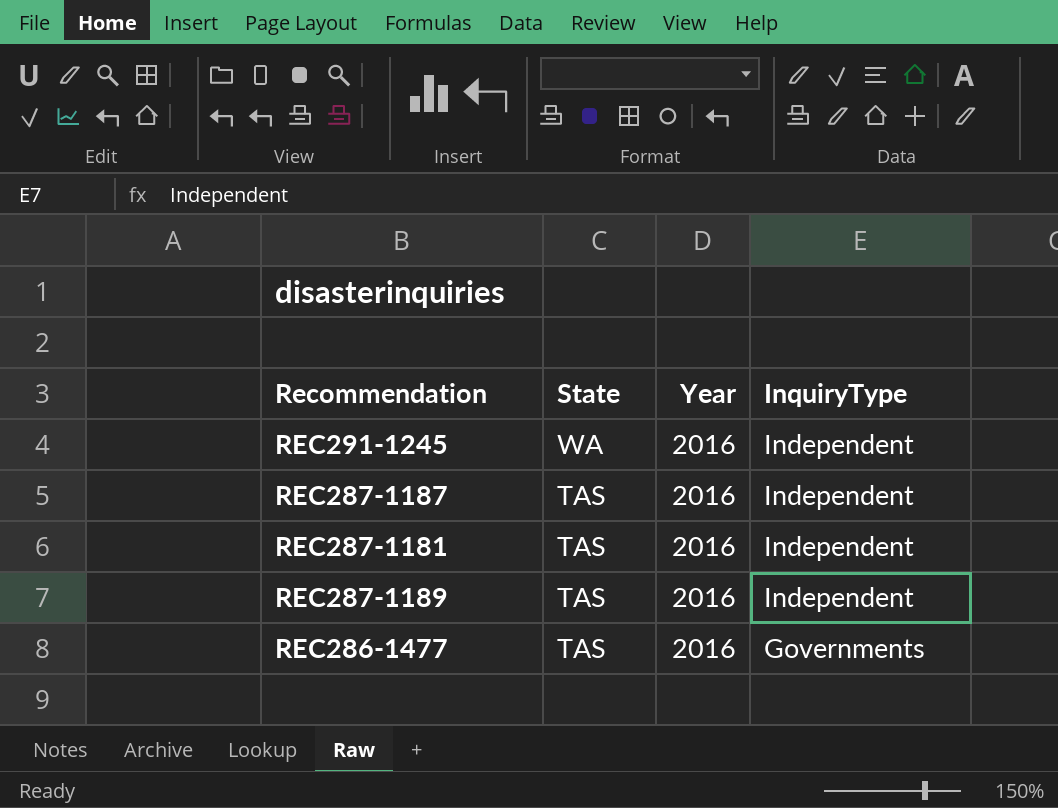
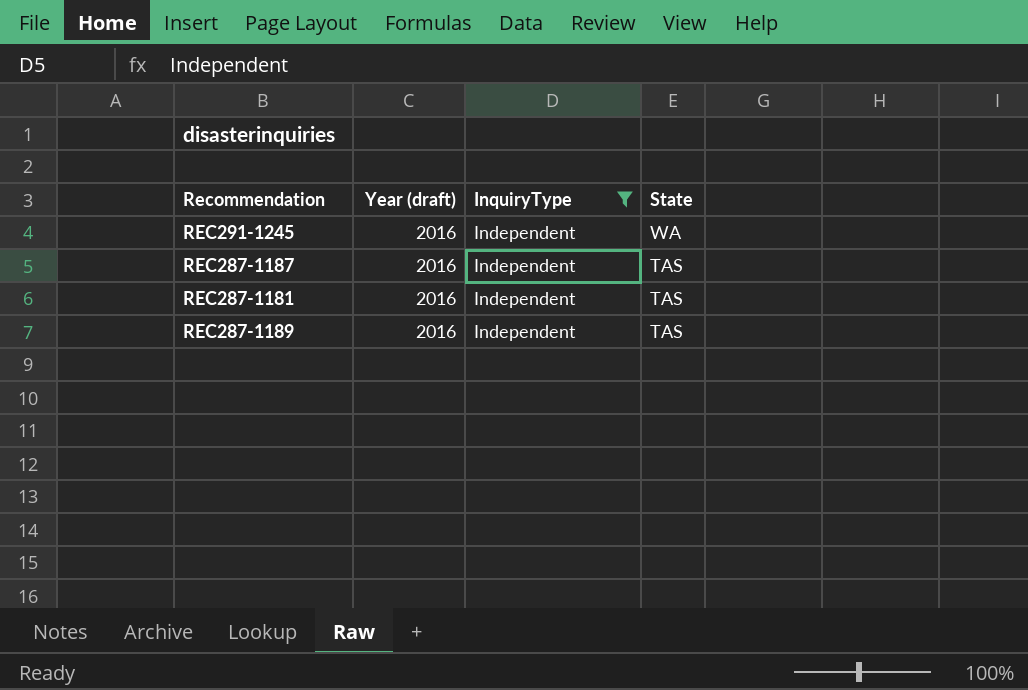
filter: none -> InquiryType = Independent
column name: Year -> Year (draft)
column State | position: 2 -> 4

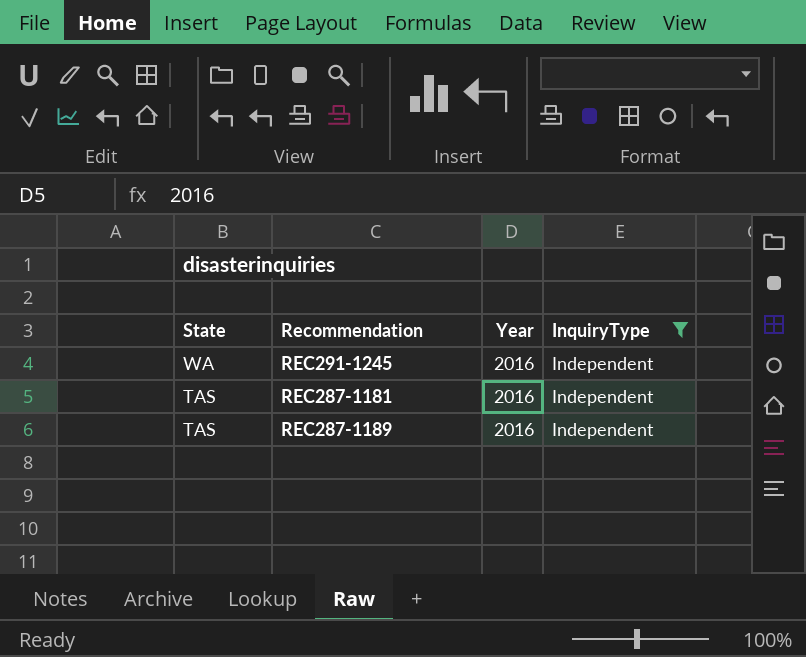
column State | position: 4 -> 1
column name: Year (draft) -> Year
row REC287-1187: 2016 | Independent | TAS -> none

